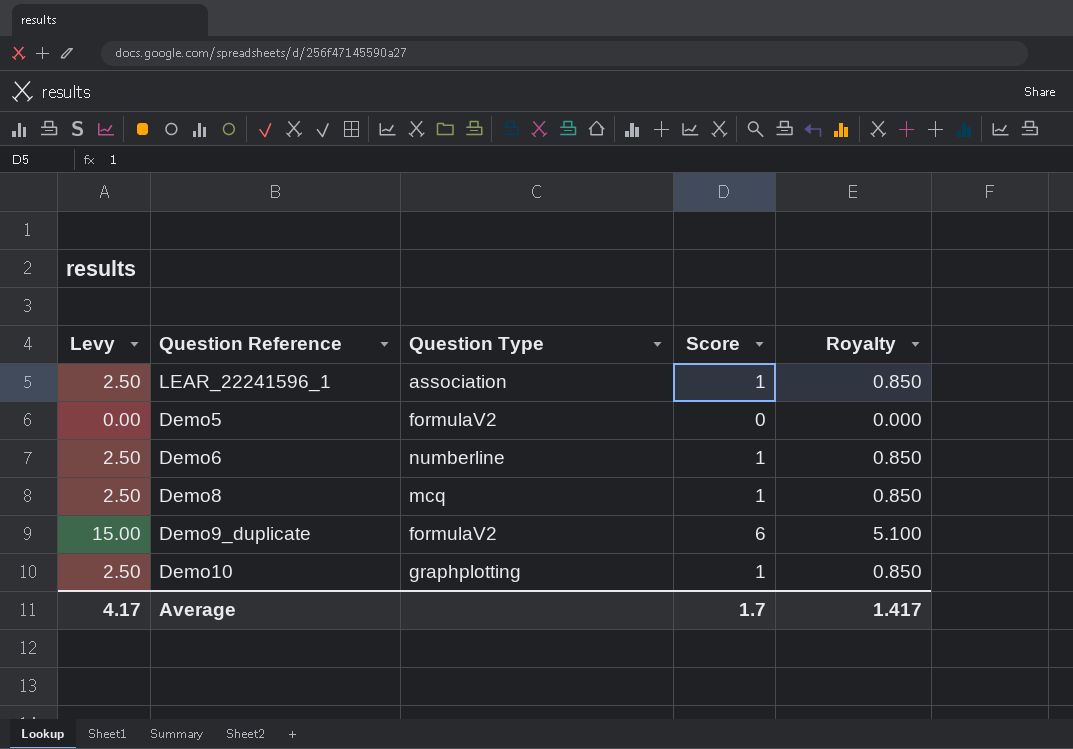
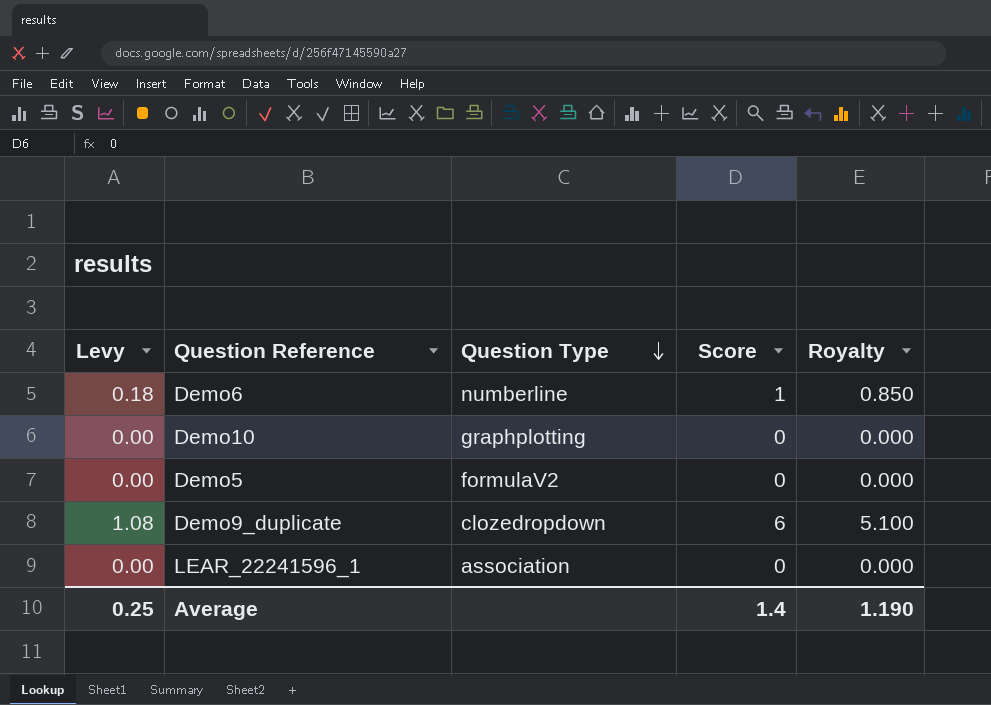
row order: none -> Question Type descending
column Levy | formula: [Score] * 2.5 -> [Score] * 0.18
row Demo8: 2.50 | mcq | 1 | 0.850 -> none
Demo10 | Score: 1 -> 0
Demo10 | Royalty: 0.850 -> 0.000
Demo9_duplicate | Question Type: formulaV2 -> clozedropdown
LEAR_22241596_1 | Score: 1 -> 0
LEAR_22241596_1 | Royalty: 0.850 -> 0.000
Average | Levy: 4.17 -> 0.25
Average | Score: 1.7 -> 1.4
Average | Royalty: 1.417 -> 1.190

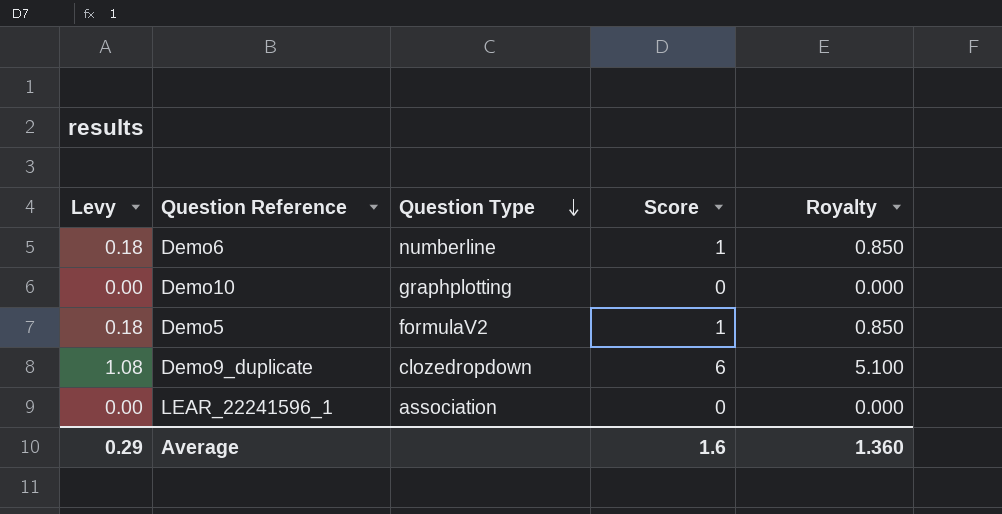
Demo5 | Levy: 0.00 -> 0.18
Demo5 | Score: 0 -> 1
Demo5 | Royalty: 0.000 -> 0.850
Average | Levy: 0.25 -> 0.29
Average | Score: 1.4 -> 1.6
Average | Royalty: 1.190 -> 1.360

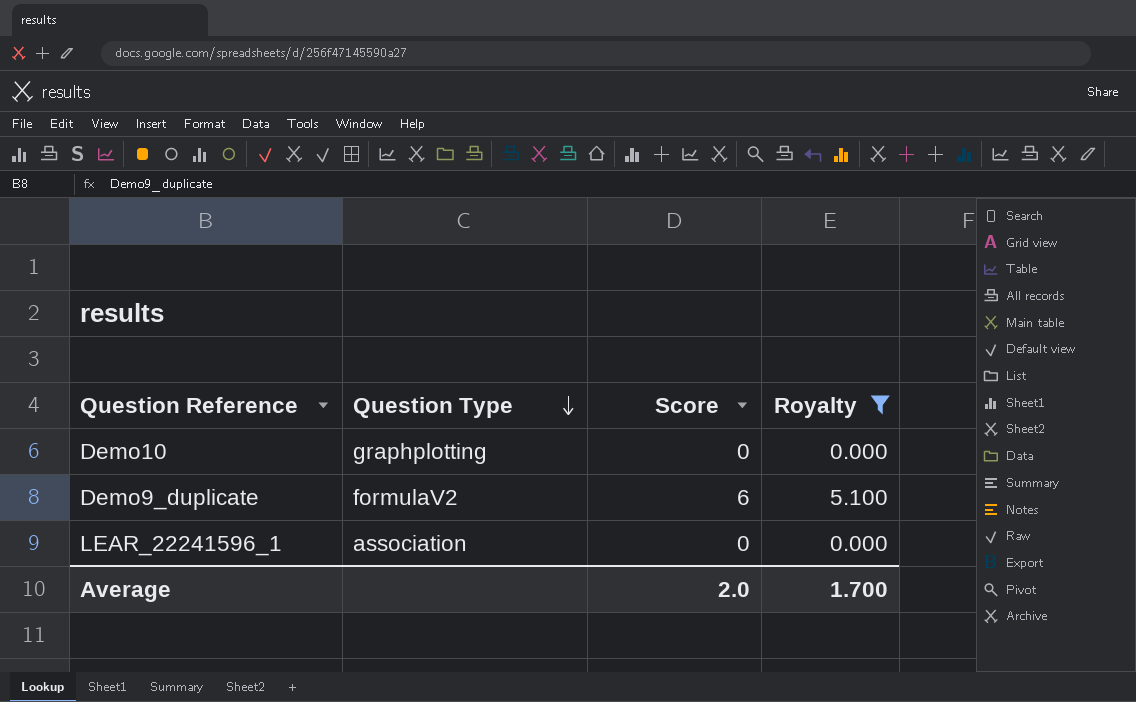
filter: none -> Royalty != 0.850
column Levy | formula: [Score] * 0.18 -> none
Demo9_duplicate | Question Type: clozedropdown -> formulaV2
Average | Score: 1.6 -> 2.0
Average | Royalty: 1.360 -> 1.700

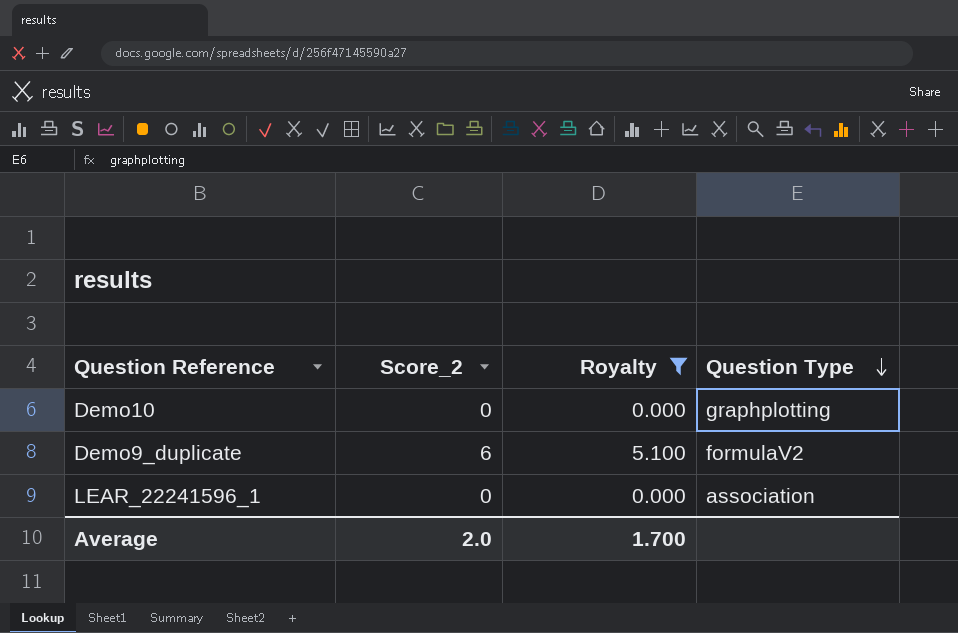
column name: Score -> Score_2
column Question Type | position: 2 -> 4

